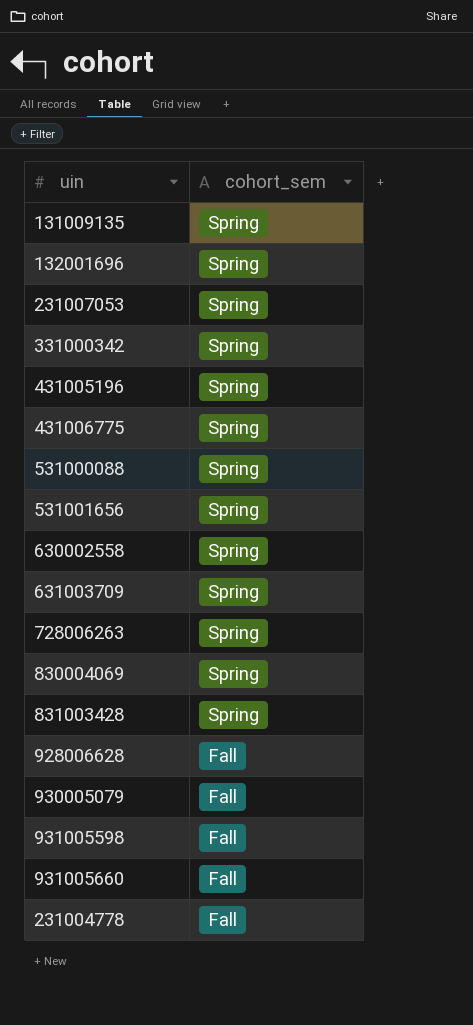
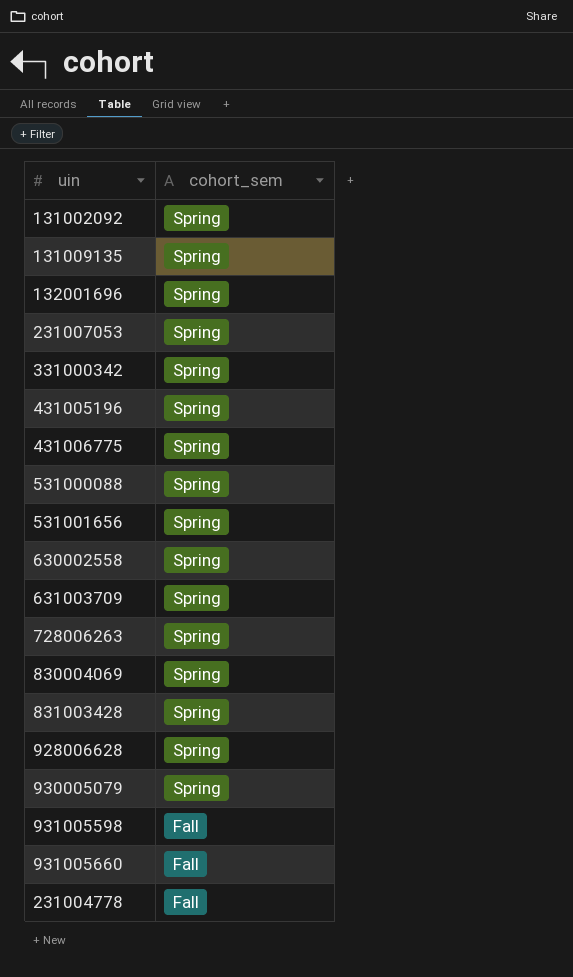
row 131002092: none -> Spring
928006628 | cohort_sem: Fall -> Spring
930005079 | cohort_sem: Fall -> Spring

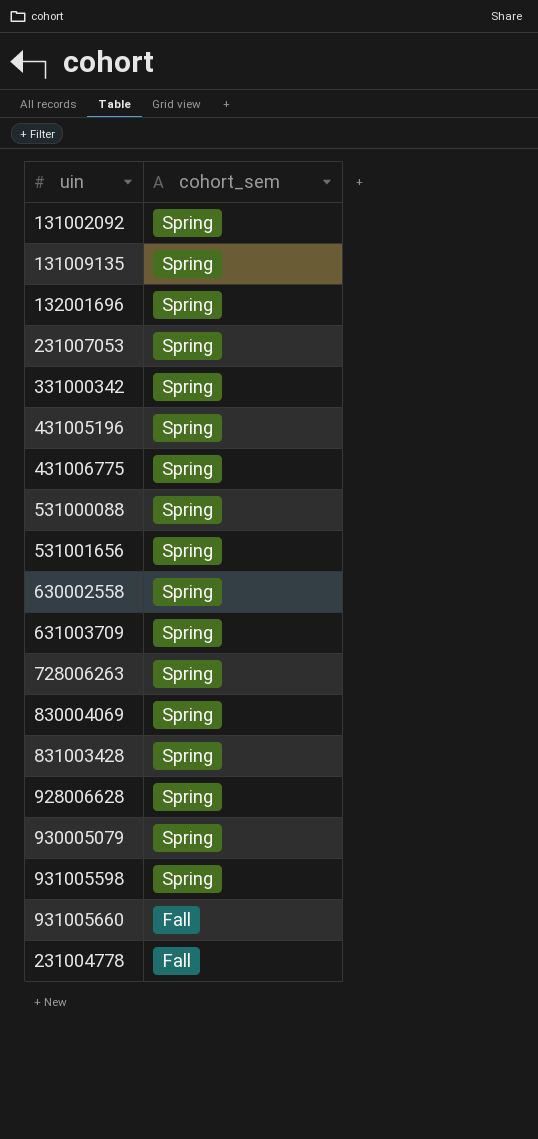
931005598 | cohort_sem: Fall -> Spring

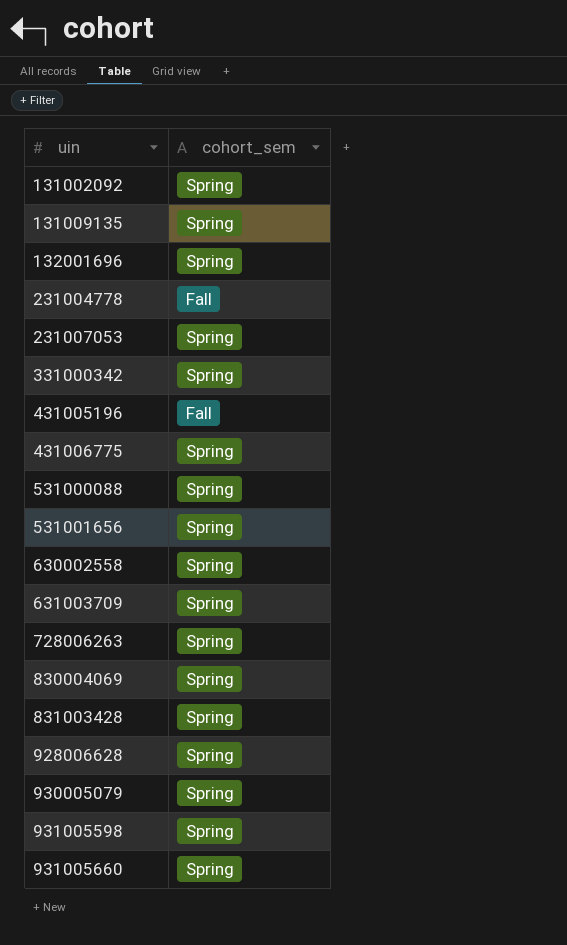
row order: cohort_sem descending -> uin ascending
431005196 | cohort_sem: Spring -> Fall
931005660 | cohort_sem: Fall -> Spring

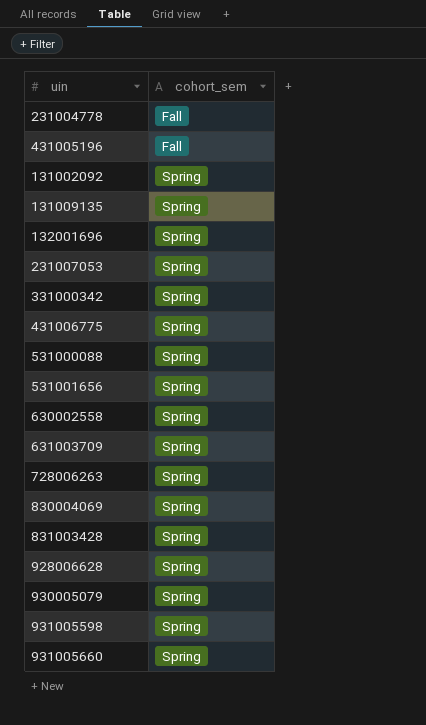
row order: uin ascending -> cohort_sem ascending

